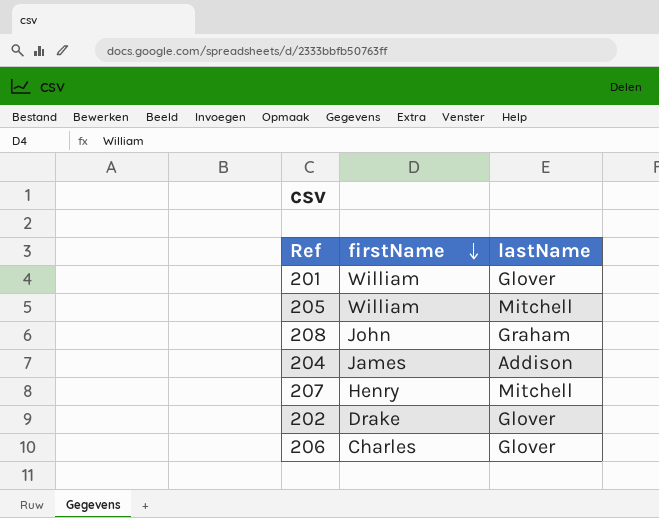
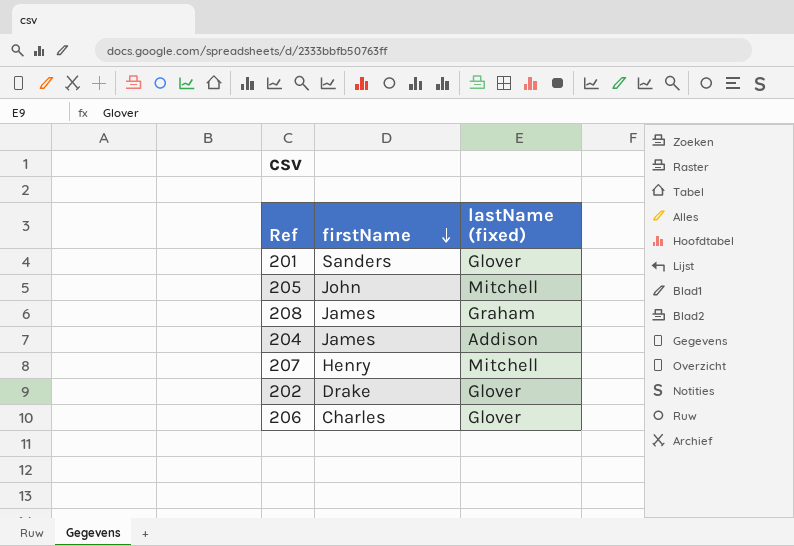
column name: lastName -> lastName (fixed)
201 | firstName: William -> Sanders
205 | firstName: William -> John
208 | firstName: John -> James

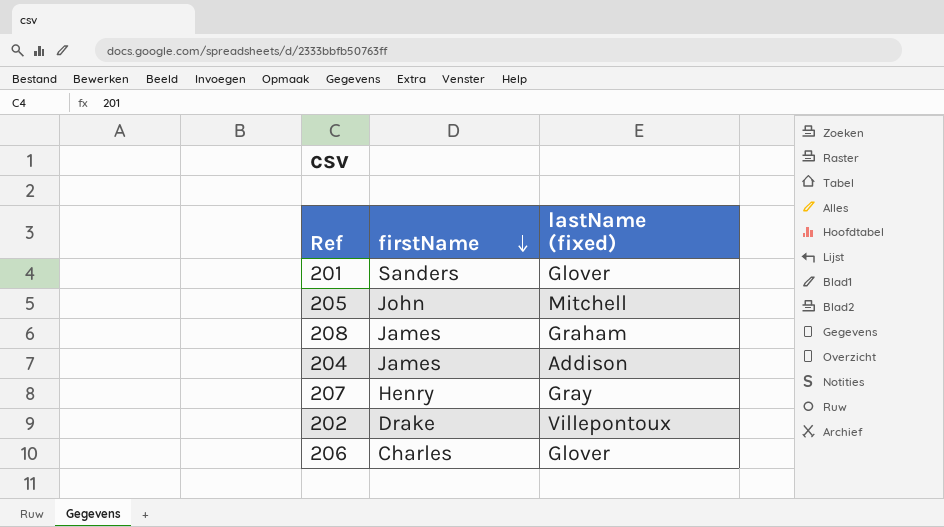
207 | lastName (fixed): Mitchell -> Gray
202 | lastName (fixed): Glover -> Villepontoux

